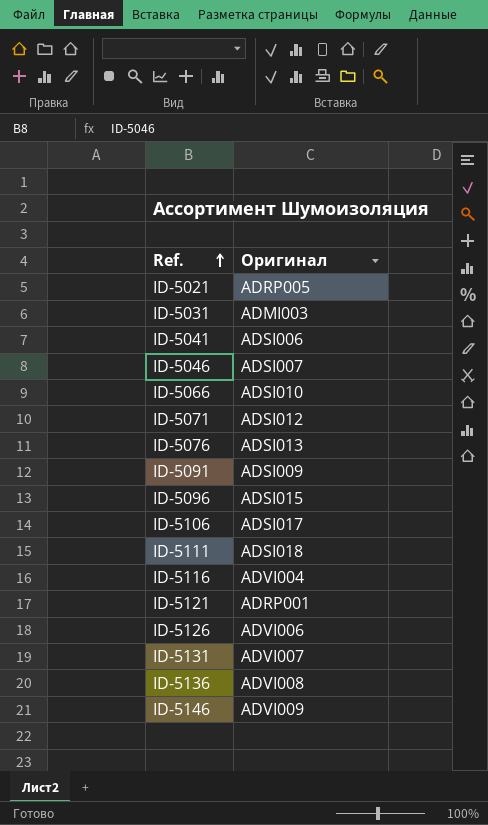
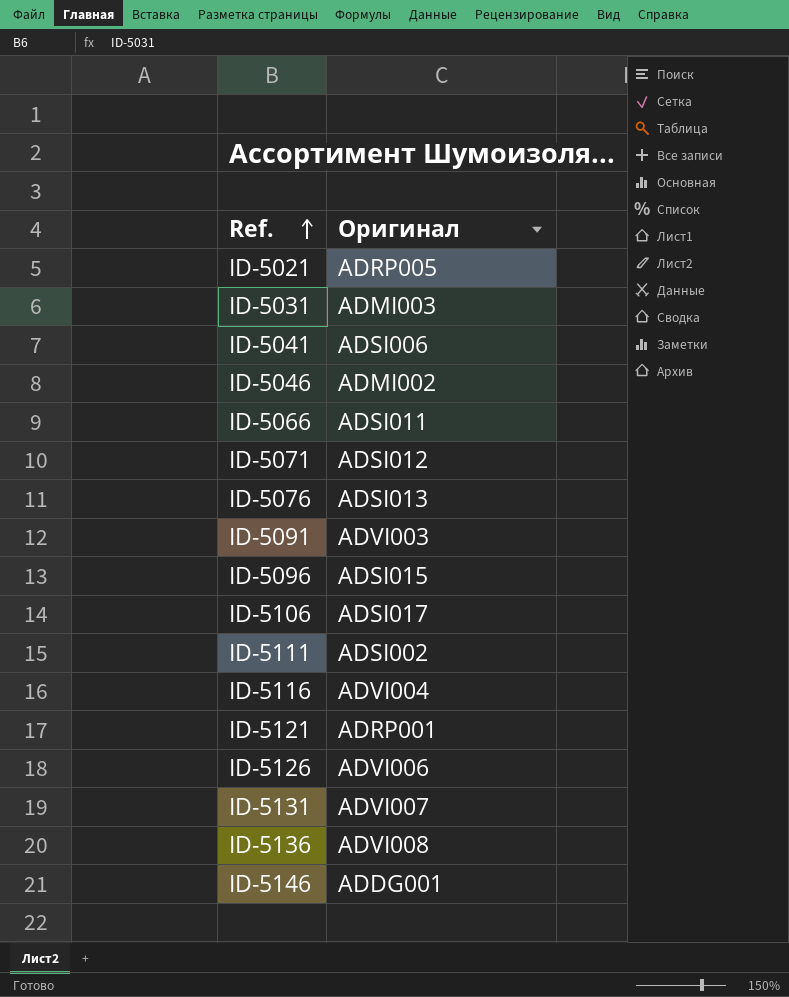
ID-5046 | Оригинал: ADSI007 -> ADMI002
ID-5066 | Оригинал: ADSI010 -> ADSI011
ID-5091 | Оригинал: ADSI009 -> ADVI003
ID-5111 | Оригинал: ADSI018 -> ADSI002
ID-5146 | Оригинал: ADVI009 -> ADDG001

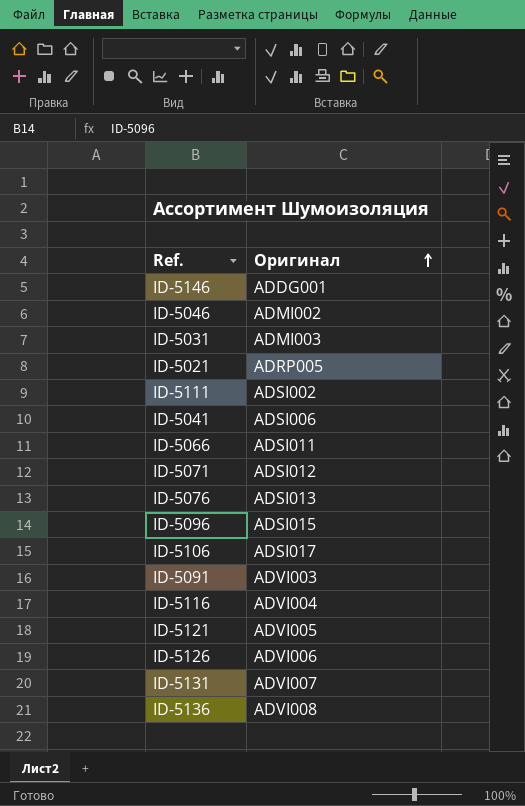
row order: Ref. ascending -> Оригинал ascending
ID-5121 | Оригинал: ADRP001 -> ADVI005

